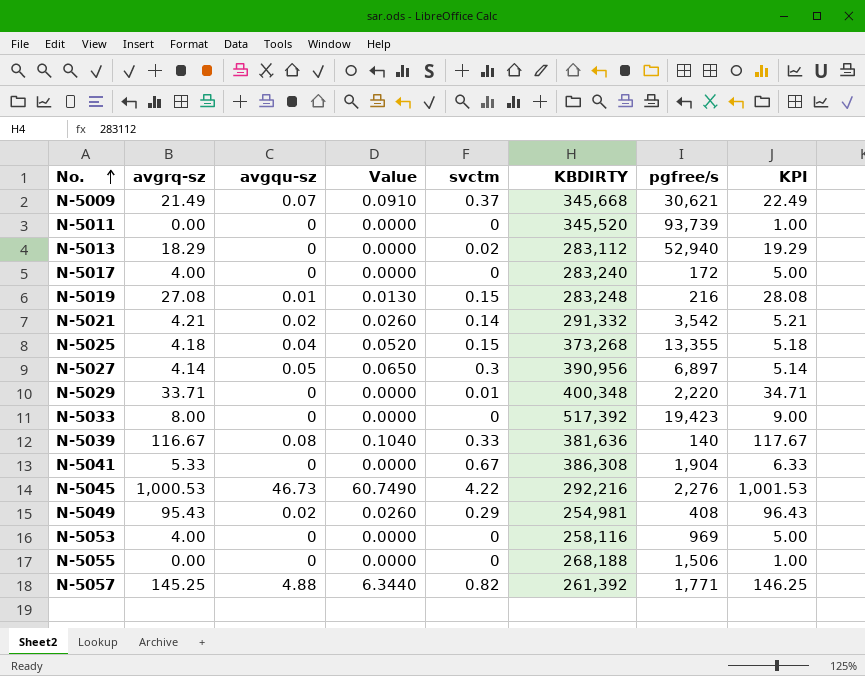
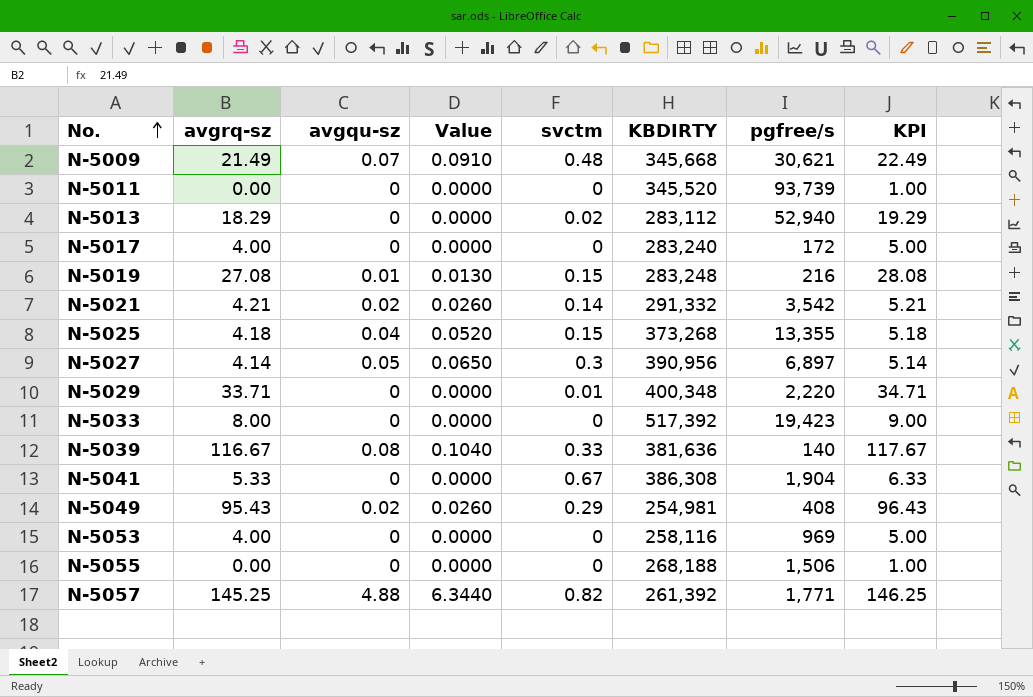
row N-5045: 1,000.53 | 46.73 | 60.7490 | 4.22 | 292,216 | 2,276 | 1,001.53 -> none
N-5009 | svctm: 0.37 -> 0.48

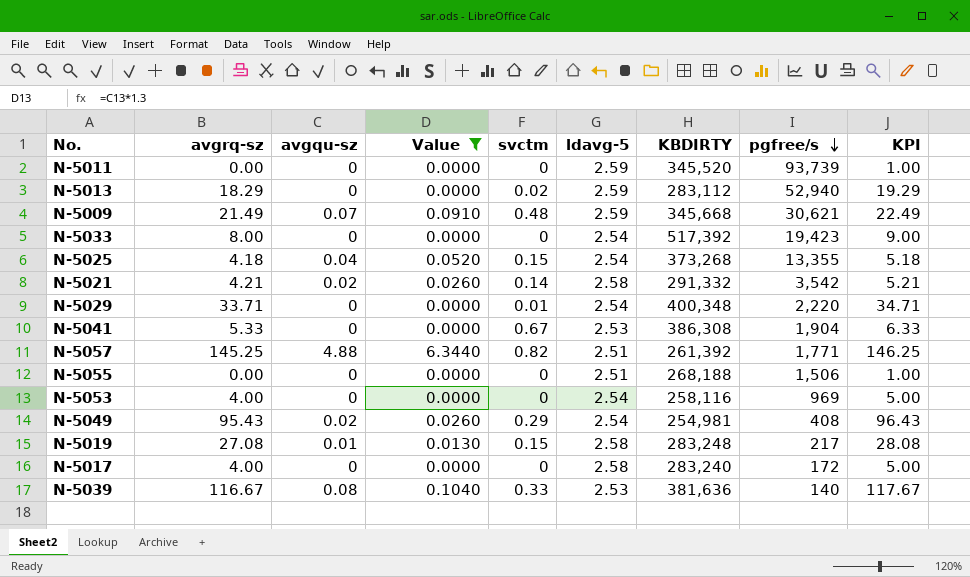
filter: none -> Value != 0.0650
row order: No. ascending -> pgfree/s descending
column ldavg-5 | position: none -> 6
N-5019 | pgfree/s: 216 -> 217

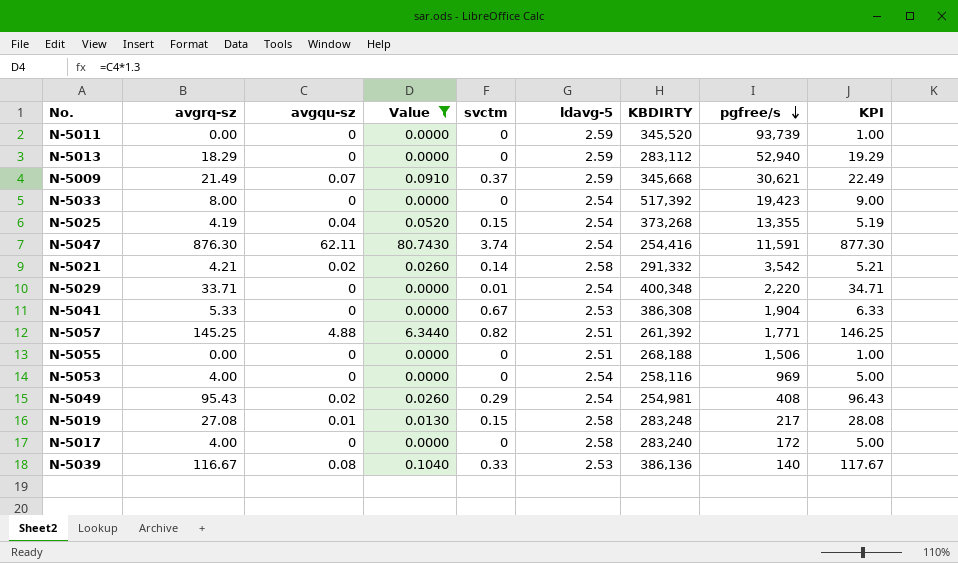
N-5013 | svctm: 0.02 -> 0
N-5009 | svctm: 0.48 -> 0.37
N-5025 | avgrq-sz: 4.18 -> 4.19
N-5025 | KPI: 5.18 -> 5.19
row N-5047: none -> 876.30 | 62.11 | 80.7430 | 3.74 | 2.54 | 254,416 | 11,591 | 877.30
N-5039 | KBDIRTY: 381,636 -> 386,136

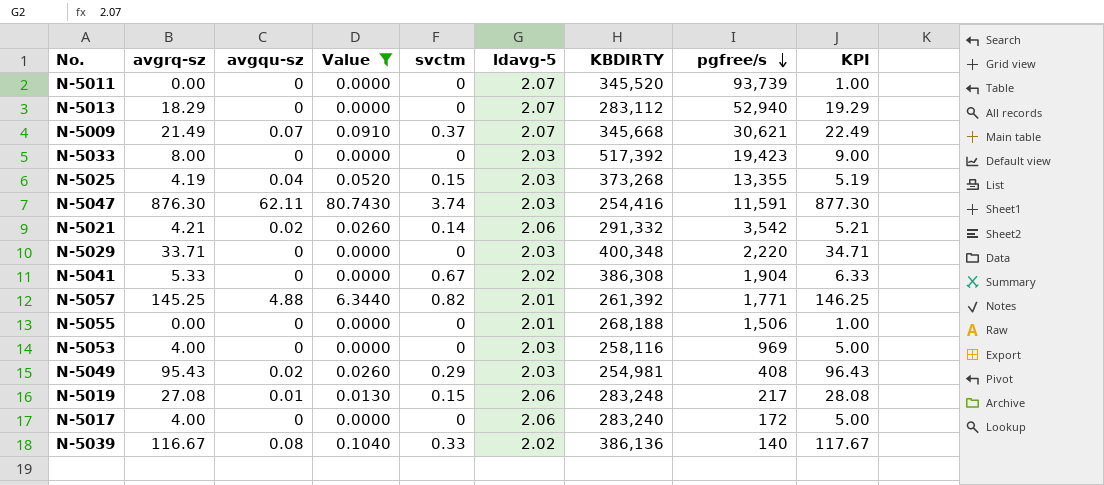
N-5011 | ldavg-5: 2.59 -> 2.07
N-5013 | ldavg-5: 2.59 -> 2.07
N-5009 | ldavg-5: 2.59 -> 2.07
N-5033 | ldavg-5: 2.54 -> 2.03
N-5025 | ldavg-5: 2.54 -> 2.03
N-5047 | ldavg-5: 2.54 -> 2.03
N-5021 | ldavg-5: 2.58 -> 2.06
N-5029 | svctm: 0.01 -> 0
N-5029 | ldavg-5: 2.54 -> 2.03
N-5041 | ldavg-5: 2.53 -> 2.02
N-5057 | ldavg-5: 2.51 -> 2.01
N-5055 | ldavg-5: 2.51 -> 2.01
N-5053 | ldavg-5: 2.54 -> 2.03
N-5049 | ldavg-5: 2.54 -> 2.03
N-5019 | ldavg-5: 2.58 -> 2.06
N-5017 | ldavg-5: 2.58 -> 2.06
N-5039 | ldavg-5: 2.53 -> 2.02

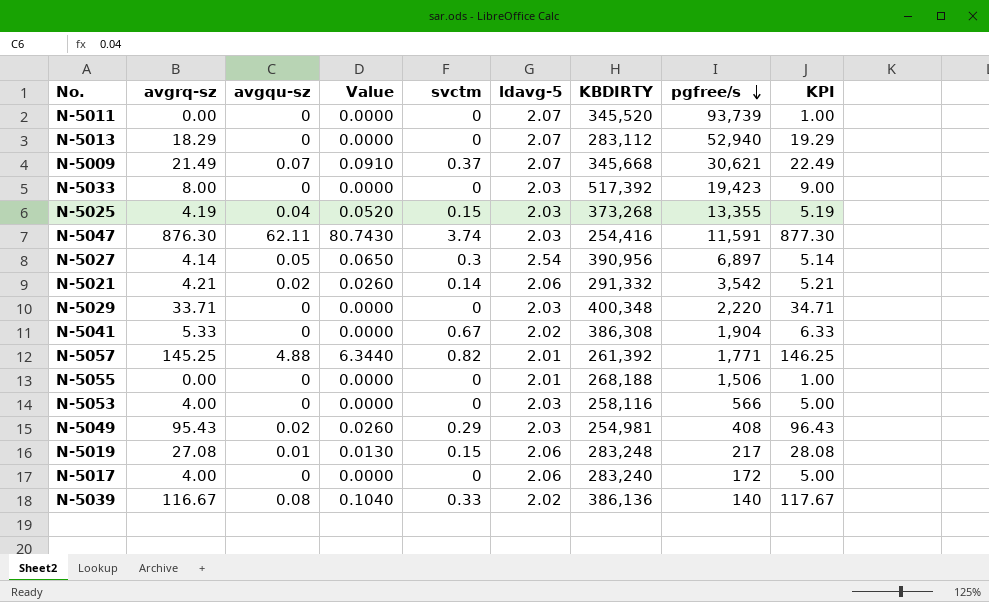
filter: Value != 0.0650 -> none
N-5053 | pgfree/s: 969 -> 566

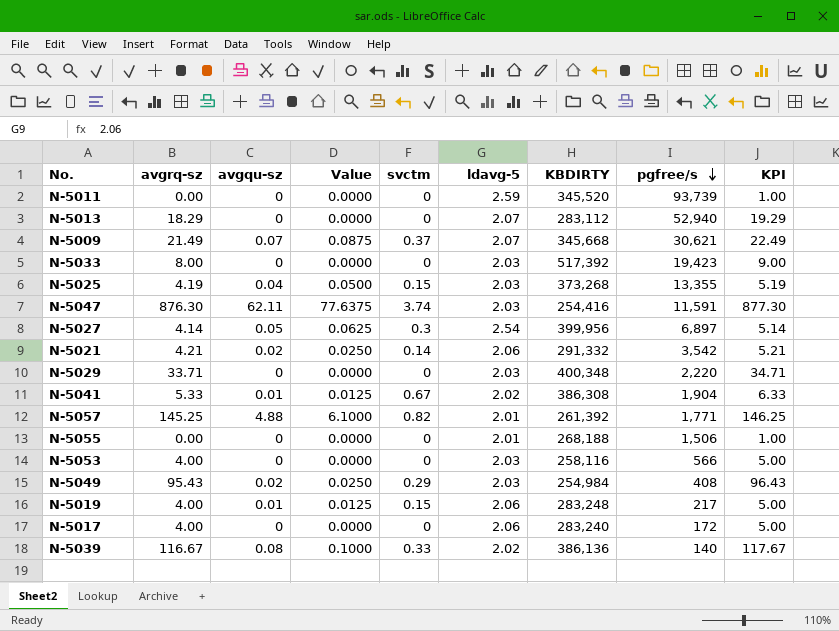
column Value | formula: [avgqu-sz] * 1.3 -> [avgqu-sz] * 1.25
N-5011 | ldavg-5: 2.07 -> 2.59
N-5027 | KBDIRTY: 390,956 -> 399,956
N-5041 | avgqu-sz: 0 -> 0.01
N-5049 | KBDIRTY: 254,981 -> 254,984
N-5019 | avgrq-sz: 27.08 -> 4.00
N-5019 | KPI: 28.08 -> 5.00

